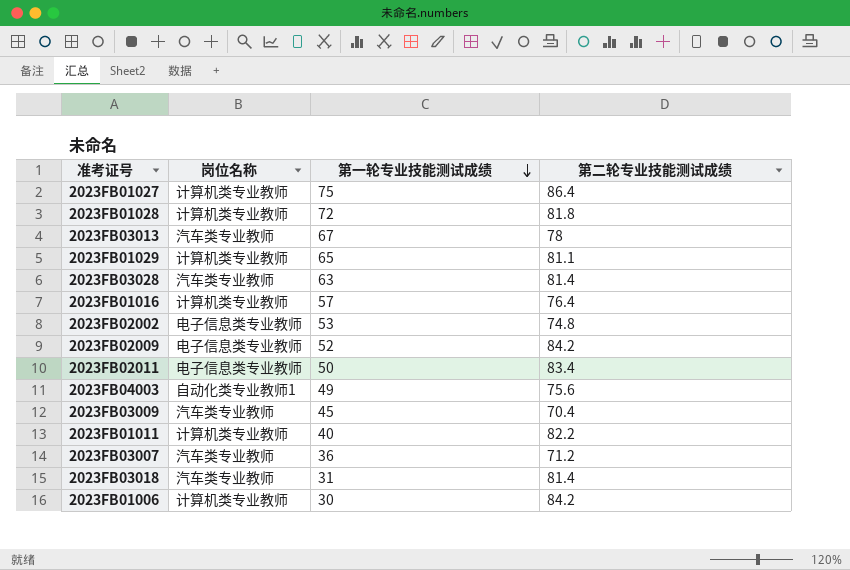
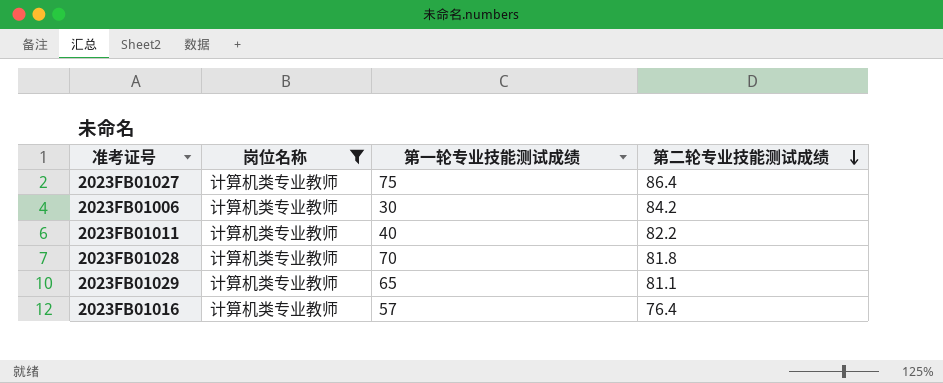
filter: none -> 岗位名称 = 计算机类专业教师
row order: 第一轮专业技能测试成绩 descending -> 第二轮专业技能测试成绩 descending
2023FB01028 | 第一轮专业技能测试成绩: 72 -> 70

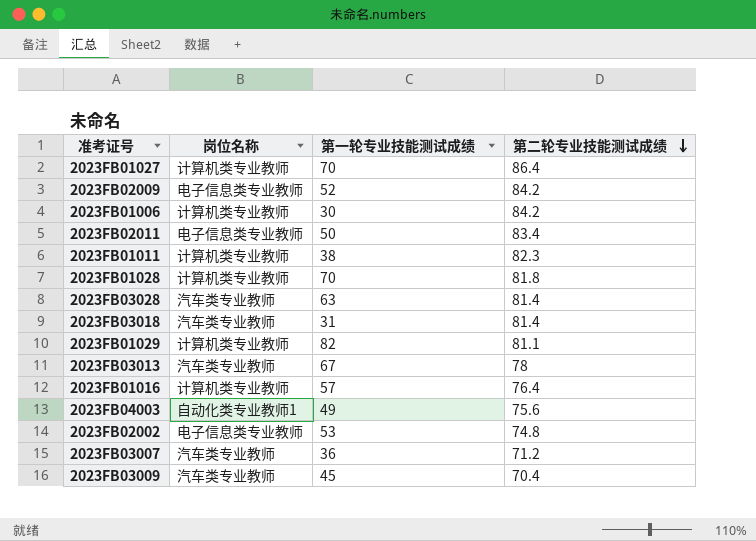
filter: 岗位名称 = 计算机类专业教师 -> none
2023FB01027 | 第一轮专业技能测试成绩: 75 -> 70
2023FB01011 | 第一轮专业技能测试成绩: 40 -> 38
2023FB01011 | 第二轮专业技能测试成绩: 82.2 -> 82.3
2023FB01029 | 第一轮专业技能测试成绩: 65 -> 82

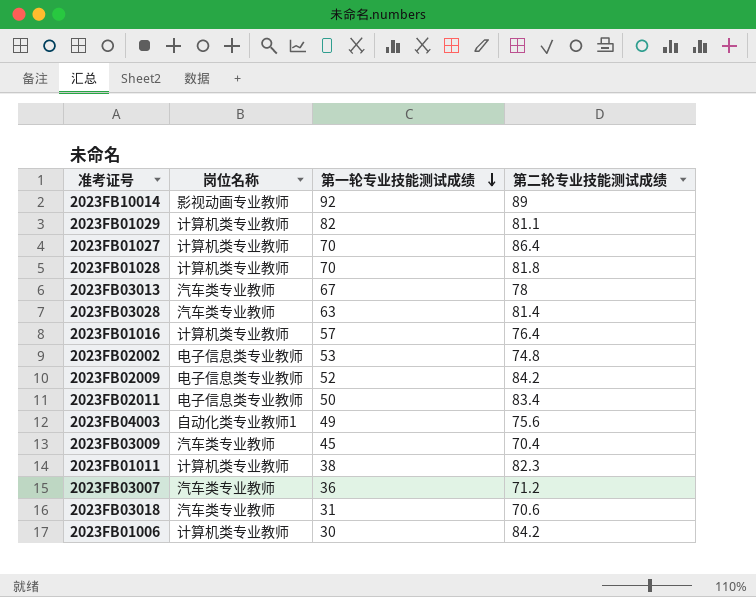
row order: 第二轮专业技能测试成绩 descending -> 第一轮专业技能测试成绩 descending
row 2023FB10014: none -> 影视动画专业教师 | 92 | 89
2023FB03018 | 第二轮专业技能测试成绩: 81.4 -> 70.6

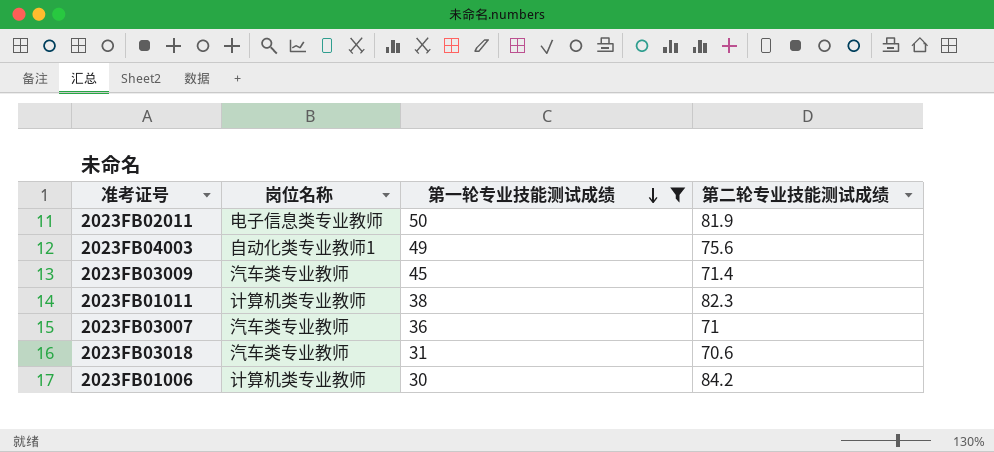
filter: none -> 第一轮专业技能测试成绩 <= 50
2023FB02011 | 第二轮专业技能测试成绩: 83.4 -> 81.9
2023FB03009 | 第二轮专业技能测试成绩: 70.4 -> 71.4
2023FB03007 | 第二轮专业技能测试成绩: 71.2 -> 71

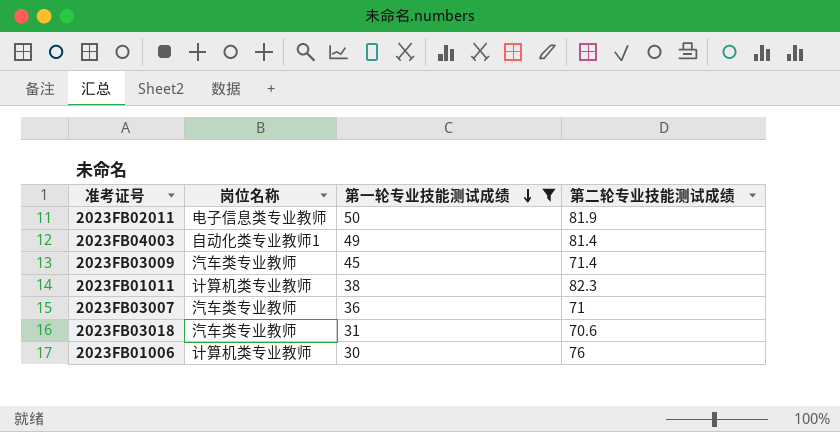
2023FB04003 | 第二轮专业技能测试成绩: 75.6 -> 81.4
2023FB01006 | 第二轮专业技能测试成绩: 84.2 -> 76

